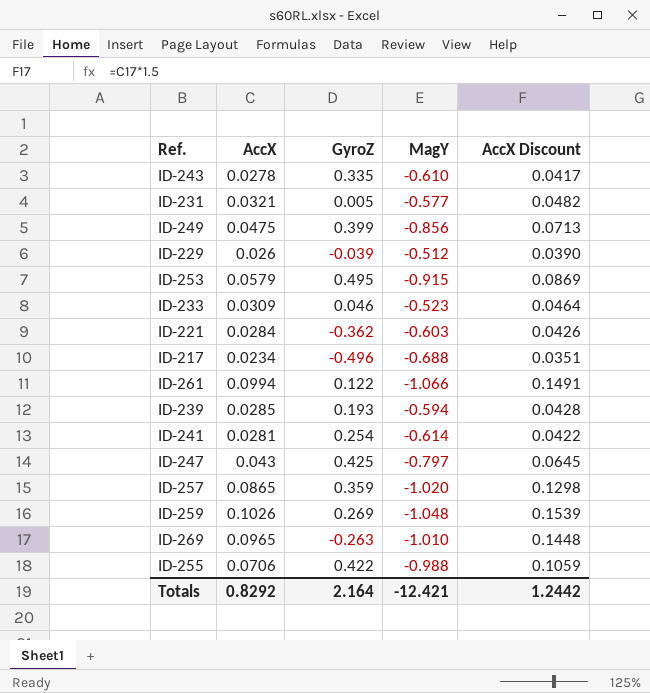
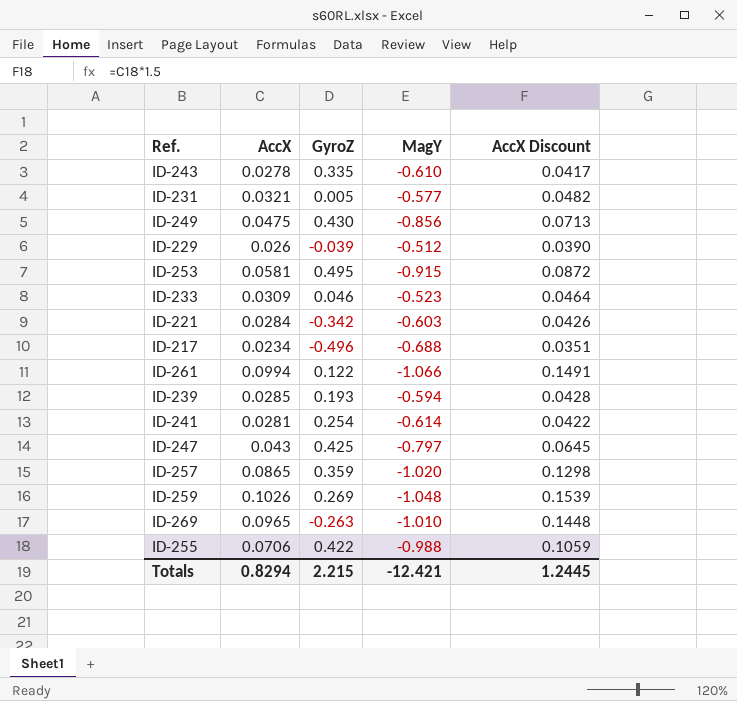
ID-249 | GyroZ: 0.399 -> 0.430
ID-253 | AccX: 0.0579 -> 0.0581
ID-253 | AccX Discount: 0.0869 -> 0.0872
ID-221 | GyroZ: -0.362 -> -0.342
Totals | AccX: 0.8292 -> 0.8294
Totals | GyroZ: 2.164 -> 2.215
Totals | AccX Discount: 1.2442 -> 1.2445

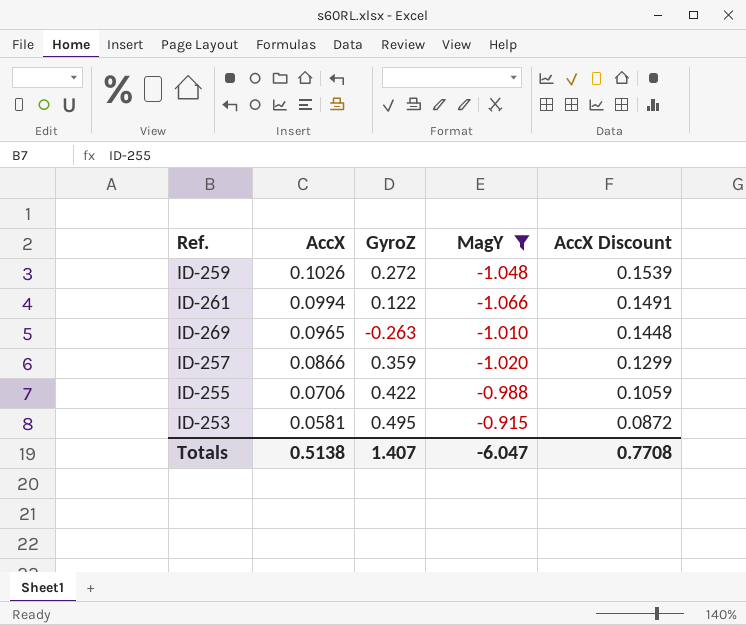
filter: none -> MagY <= -0.915
row order: none -> AccX descending
ID-259 | GyroZ: 0.269 -> 0.272
ID-257 | AccX: 0.0865 -> 0.0866
ID-257 | AccX Discount: 0.1298 -> 0.1299
Totals | AccX: 0.8294 -> 0.5138
Totals | GyroZ: 2.215 -> 1.407
Totals | MagY: -12.421 -> -6.047
Totals | AccX Discount: 1.2445 -> 0.7708

